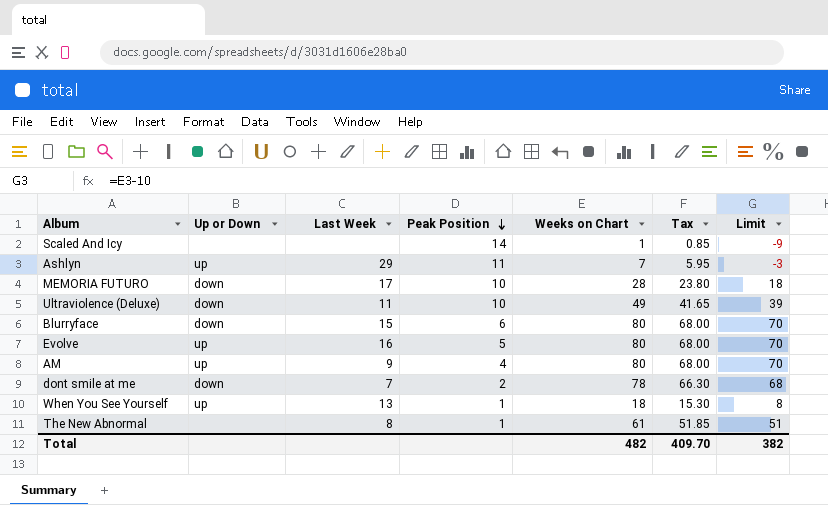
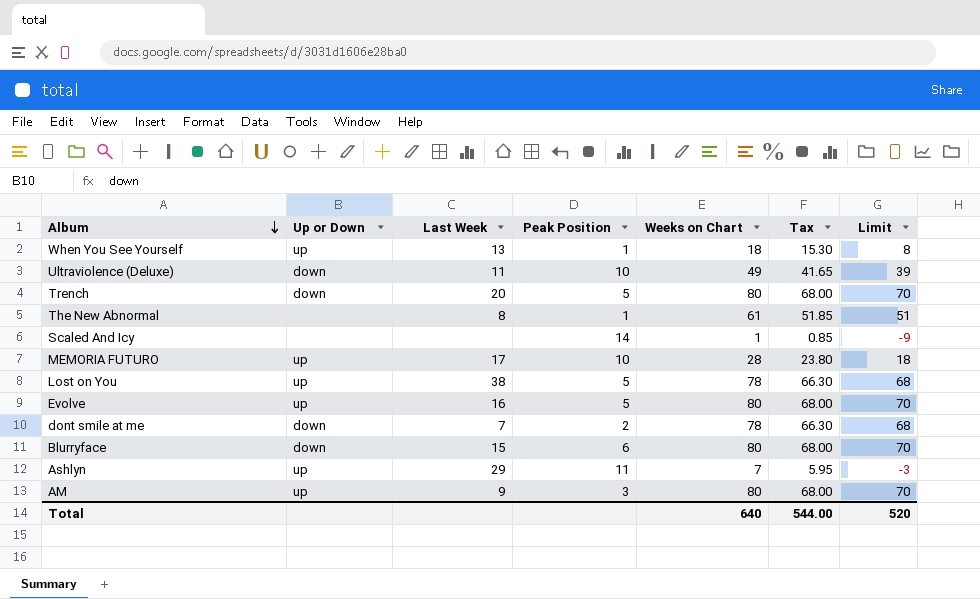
row order: Peak Position descending -> Album descending
row Trench: none -> down | 20 | 5 | 80 | 68.00 | 70
MEMORIA FUTURO | Up or Down: down -> up
row Lost on You: none -> up | 38 | 5 | 78 | 66.30 | 68
AM | Peak Position: 4 -> 3
Total | Weeks on Chart: 482 -> 640
Total | Tax: 409.70 -> 544.00
Total | Limit: 382 -> 520

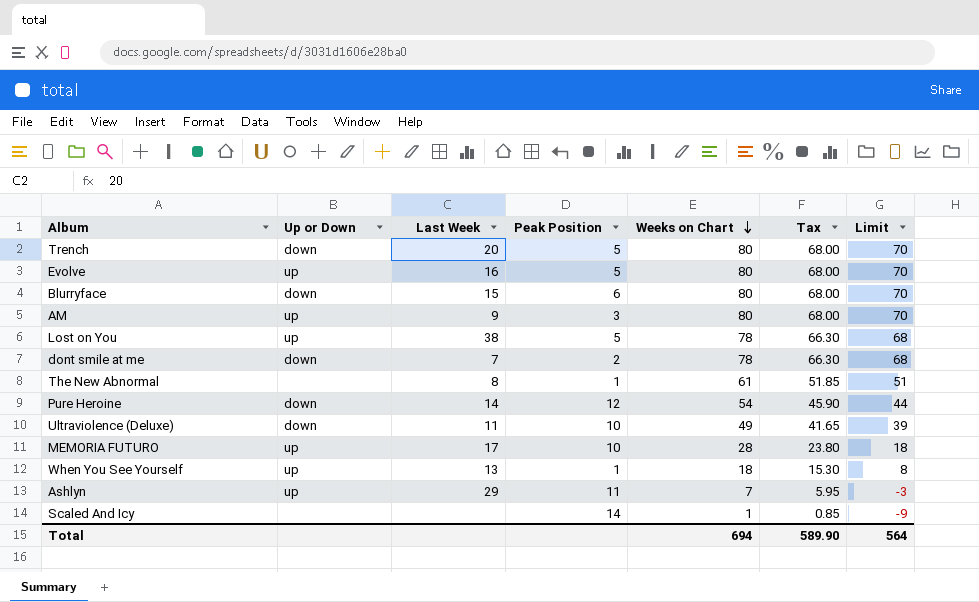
row order: Album descending -> Weeks on Chart descending
row Pure Heroine: none -> down | 14 | 12 | 54 | 45.90 | 44
Total | Weeks on Chart: 640 -> 694
Total | Tax: 544.00 -> 589.90
Total | Limit: 520 -> 564

